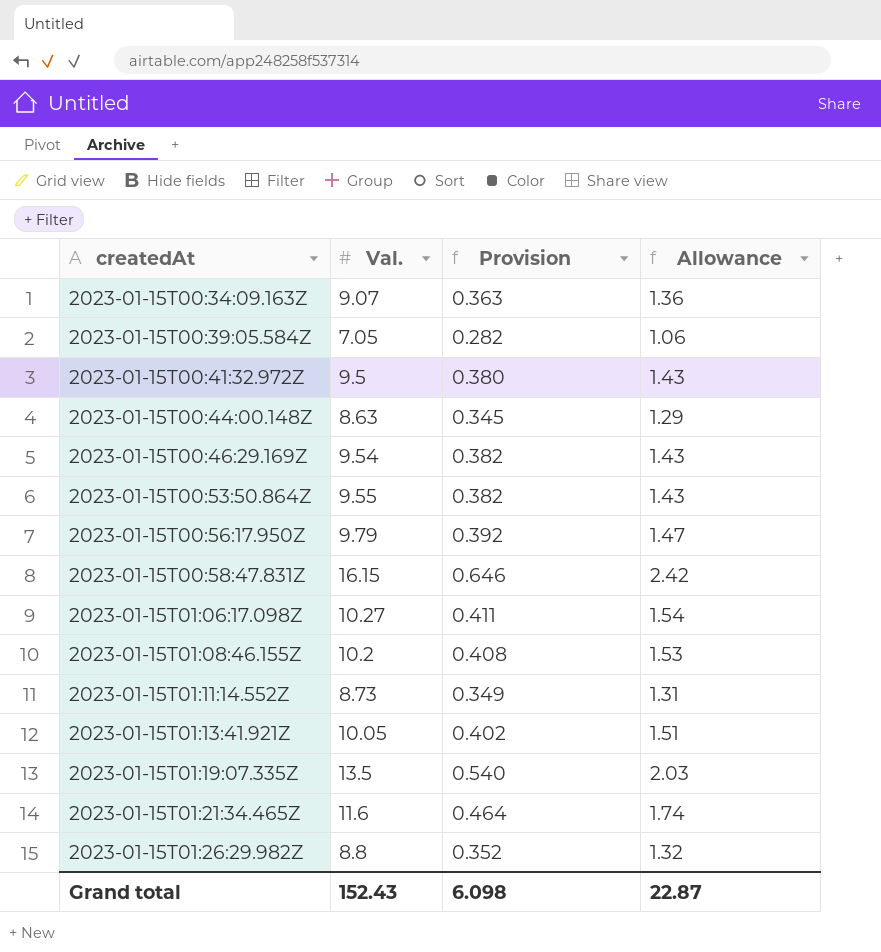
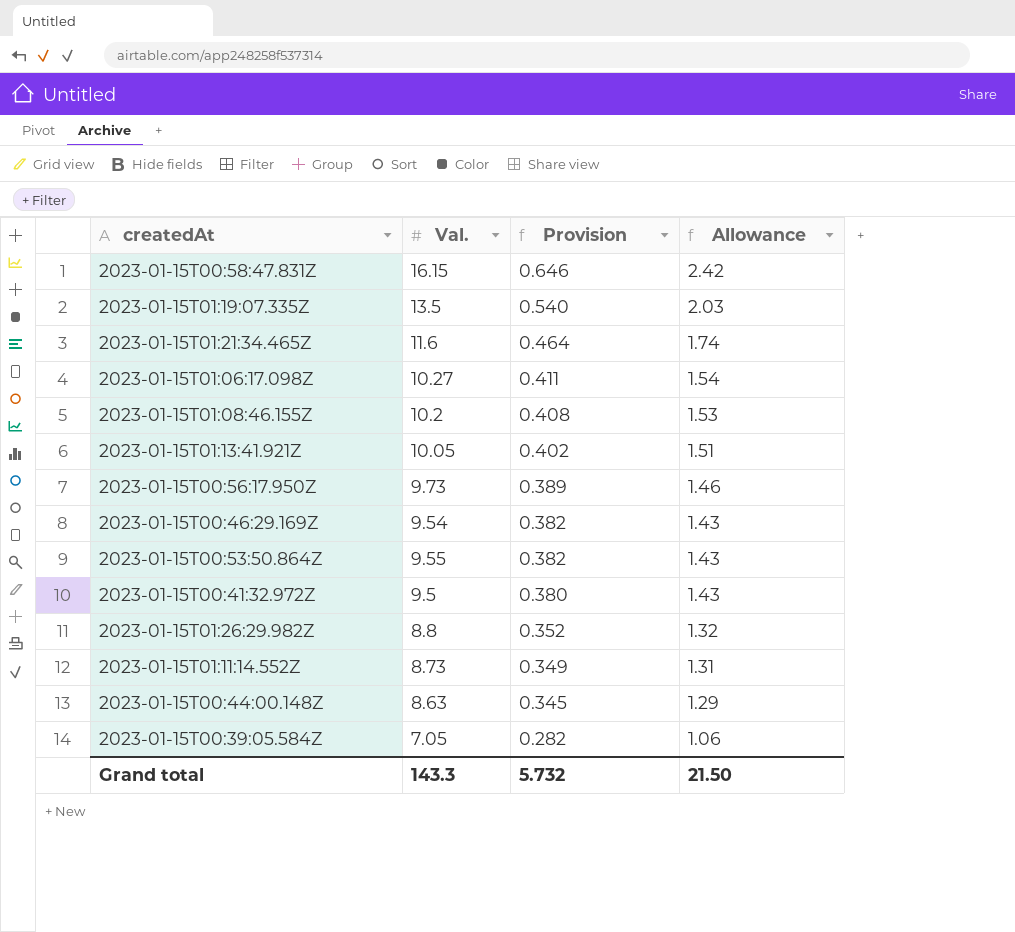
row order: createdAt ascending -> Provision descending
row 2023-01-15T00:34:09.163Z: 9.07 | 0.363 | 1.36 -> none
2023-01-15T00:56:17.950Z | Val.: 9.79 -> 9.73
2023-01-15T00:56:17.950Z | Provision: 0.392 -> 0.389
2023-01-15T00:56:17.950Z | Allowance: 1.47 -> 1.46
Grand total | Val.: 152.43 -> 143.3
Grand total | Provision: 6.098 -> 5.732
Grand total | Allowance: 22.87 -> 21.50

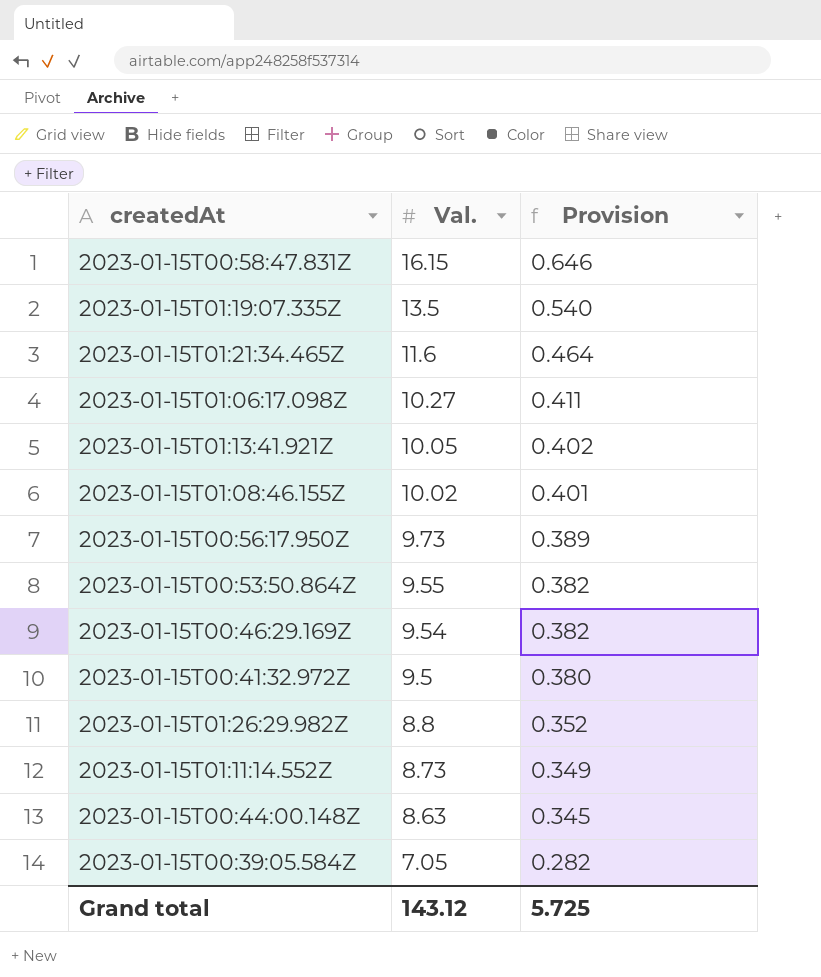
row order: Provision descending -> Val. descending
column Allowance | formula: [Val.] * 0.15 -> none
2023-01-15T01:08:46.155Z | Val.: 10.2 -> 10.02
2023-01-15T01:08:46.155Z | Provision: 0.408 -> 0.401
Grand total | Val.: 143.3 -> 143.12
Grand total | Provision: 5.732 -> 5.725

